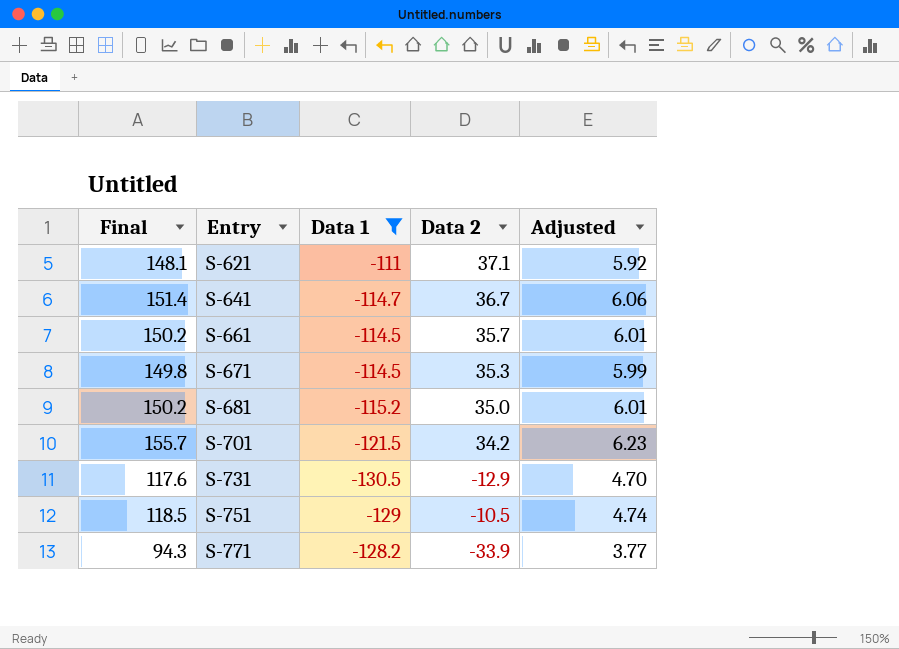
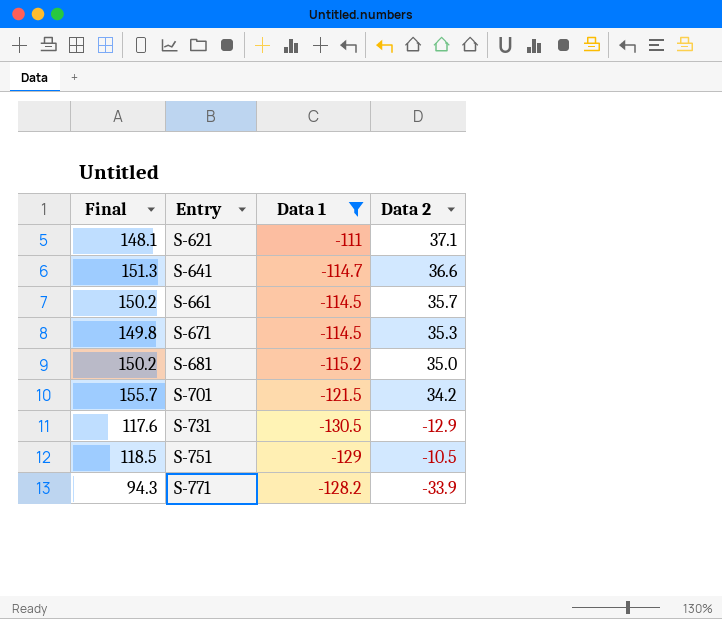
column Adjusted | formula: [Final] * 0.04 -> none
S-641 | Final: 151.4 -> 151.3
S-641 | Data 2: 36.7 -> 36.6

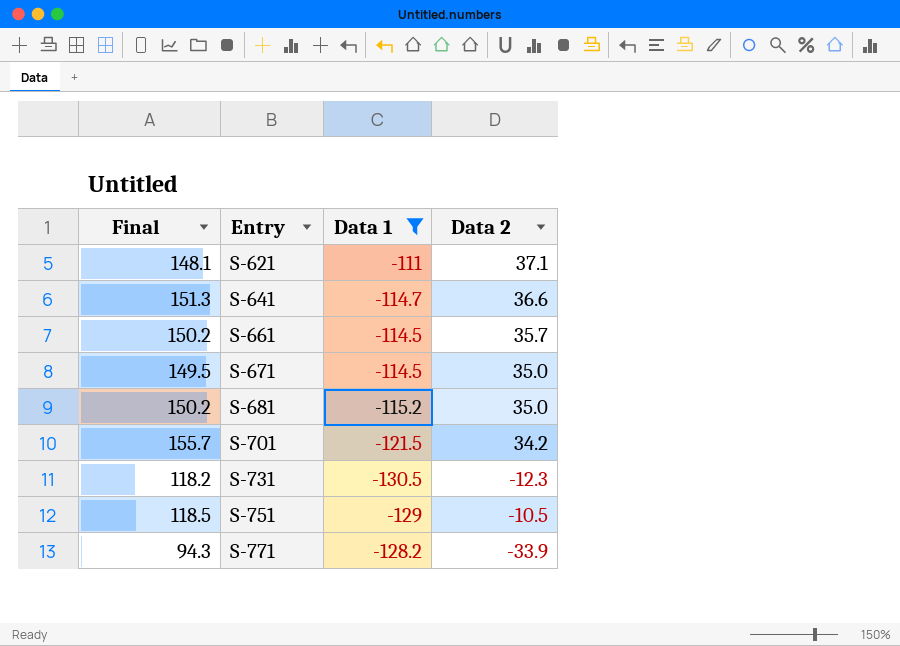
S-671 | Final: 149.8 -> 149.5
S-671 | Data 2: 35.3 -> 35.0
S-731 | Final: 117.6 -> 118.2
S-731 | Data 2: -12.9 -> -12.3

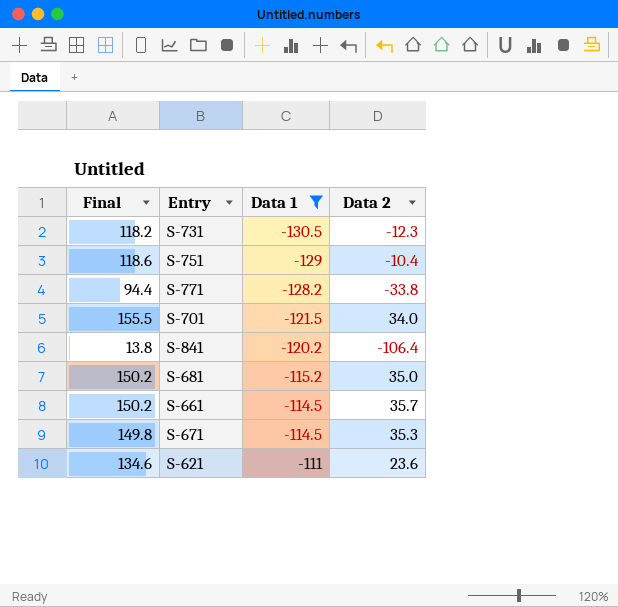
row order: Entry ascending -> Data 1 ascending
row S-641: 151.3 | -114.7 | 36.6 -> none
S-751 | Final: 118.5 -> 118.6
S-751 | Data 2: -10.5 -> -10.4
S-771 | Final: 94.3 -> 94.4
S-771 | Data 2: -33.9 -> -33.8
S-701 | Final: 155.7 -> 155.5
S-701 | Data 2: 34.2 -> 34.0
row S-841: none -> 13.8 | -120.2 | -106.4
S-671 | Final: 149.5 -> 149.8
S-671 | Data 2: 35.0 -> 35.3
S-621 | Final: 148.1 -> 134.6
S-621 | Data 2: 37.1 -> 23.6

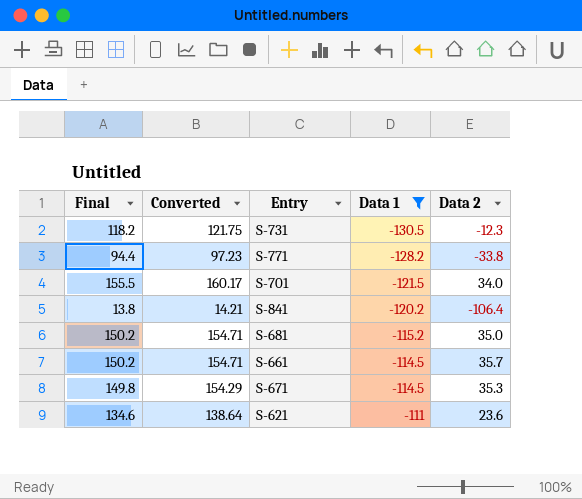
column Converted | formula: none -> [Final] * 1.03
row S-751: 118.6 | -129 | -10.4 -> none

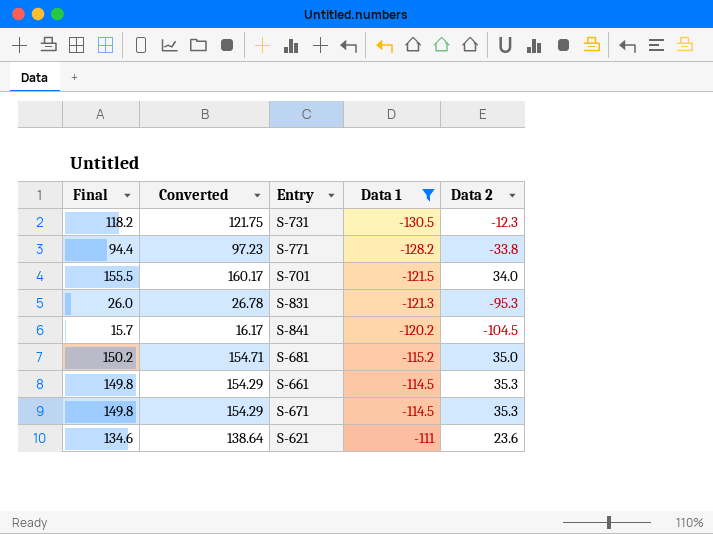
row S-831: none -> 26.0 | 26.78 | -121.3 | -95.3
S-841 | Final: 13.8 -> 15.7
S-841 | Converted: 14.21 -> 16.17
S-841 | Data 2: -106.4 -> -104.5
S-661 | Final: 150.2 -> 149.8
S-661 | Converted: 154.71 -> 154.29
S-661 | Data 2: 35.7 -> 35.3

